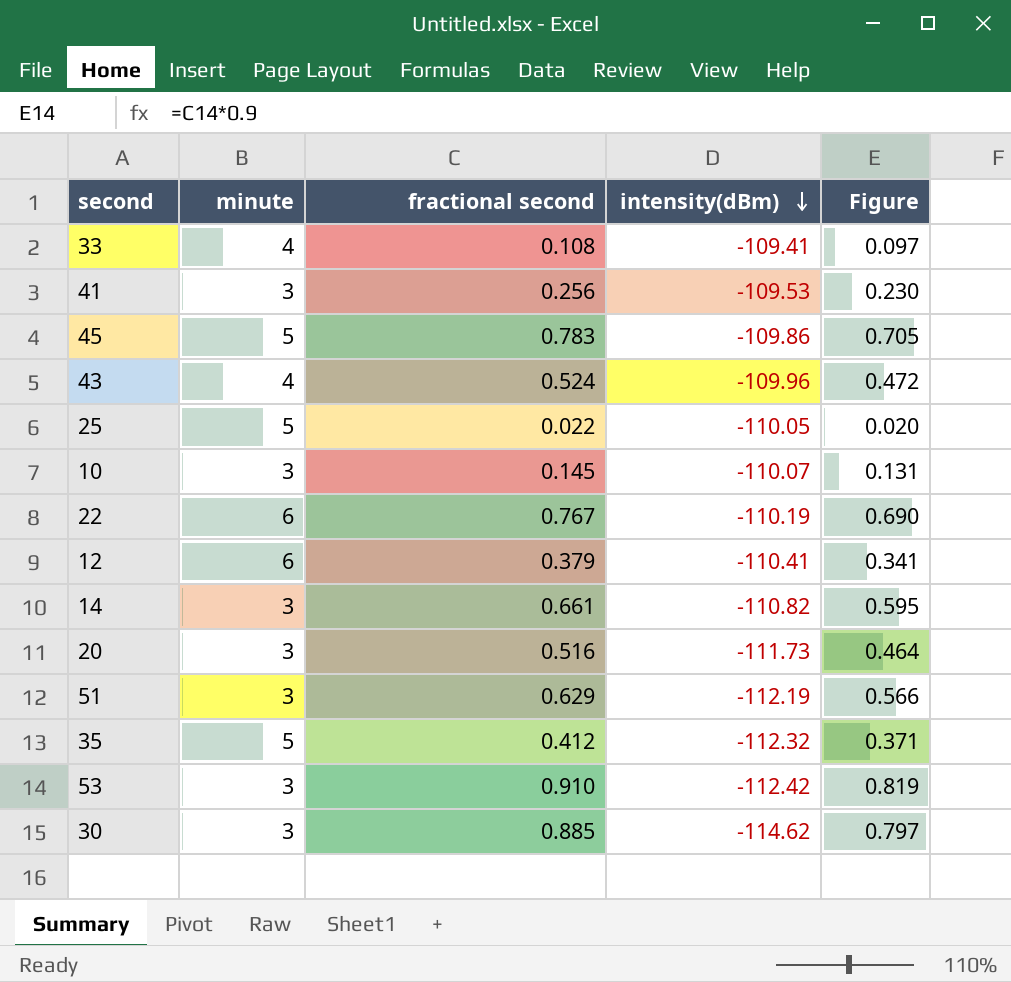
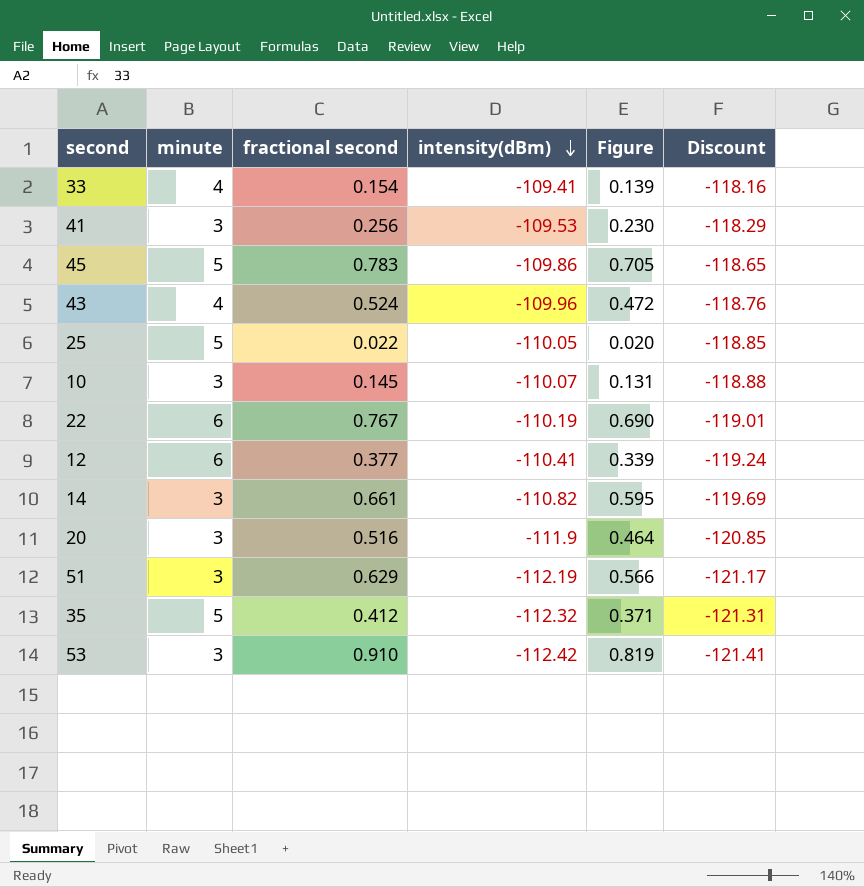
column Discount | formula: none -> [intensity(dBm)] * 1.08
row 30: 3 | 0.885 | -114.62 | 0.797 -> none
33 | fractional second: 0.108 -> 0.154
33 | Figure: 0.097 -> 0.139
12 | fractional second: 0.379 -> 0.377
12 | Figure: 0.341 -> 0.339
20 | intensity(dBm): -111.73 -> -111.9

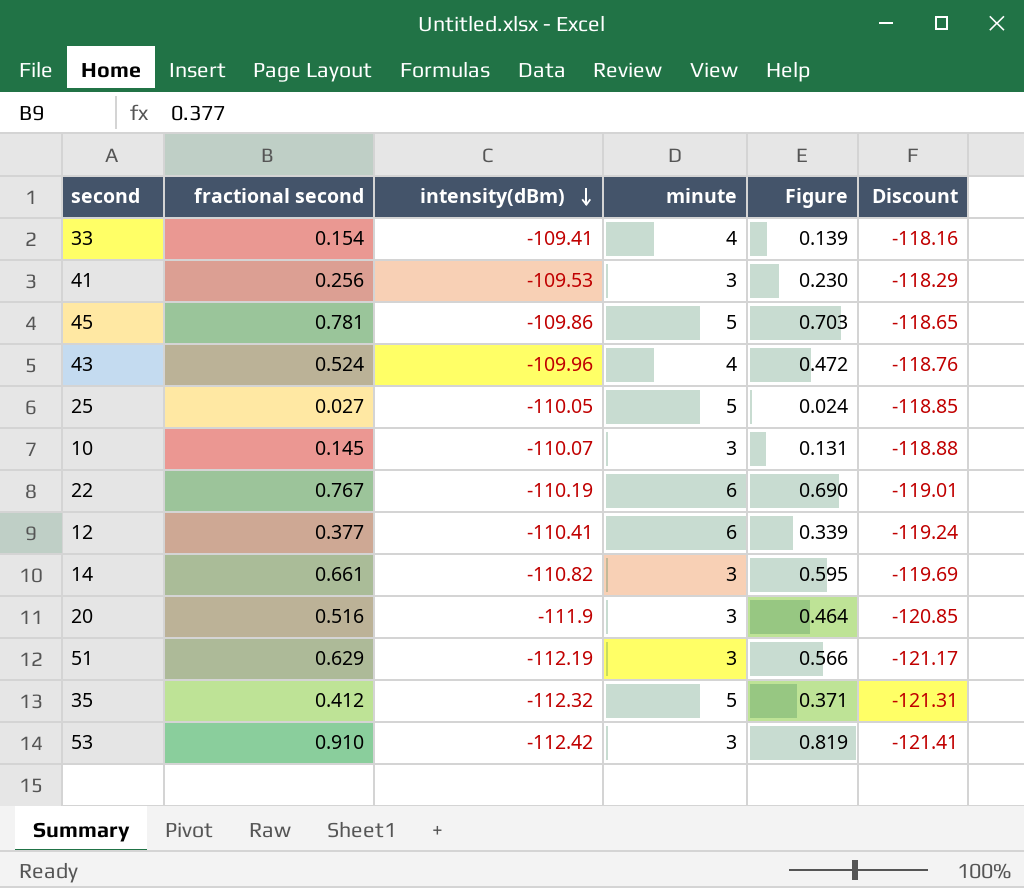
column minute | position: 2 -> 4
45 | fractional second: 0.783 -> 0.781
45 | Figure: 0.705 -> 0.703
25 | fractional second: 0.022 -> 0.027
25 | Figure: 0.020 -> 0.024

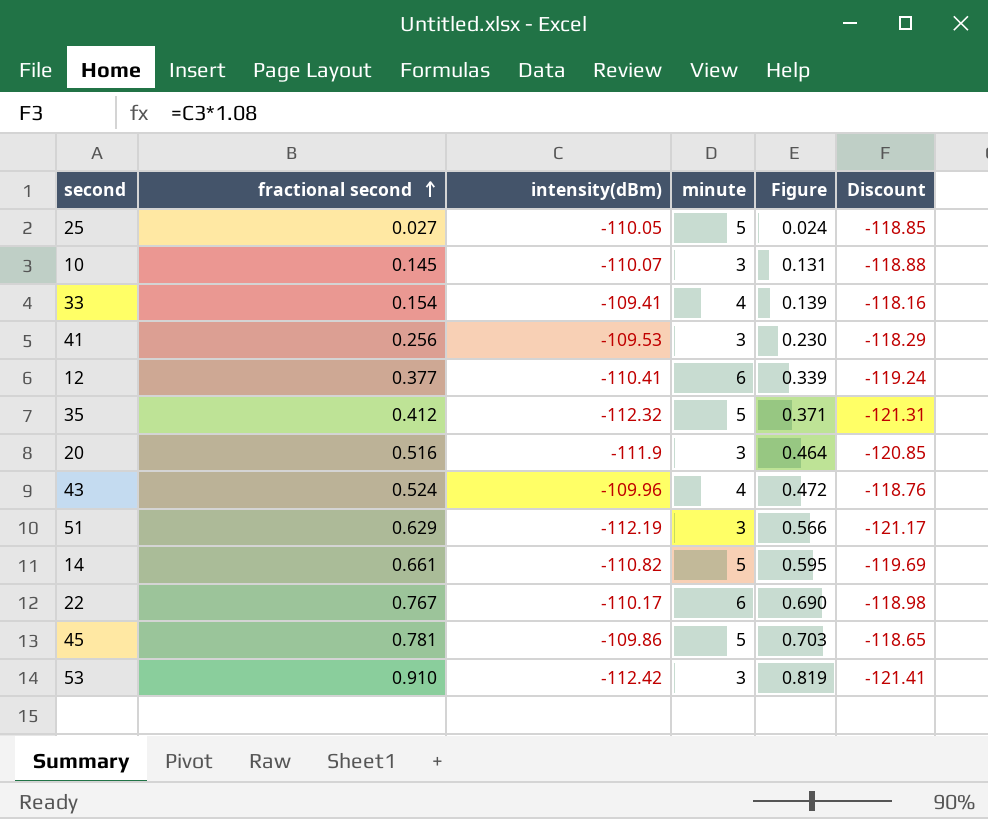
row order: intensity(dBm) descending -> fractional second ascending
14 | minute: 3 -> 5
22 | intensity(dBm): -110.19 -> -110.17
22 | Discount: -119.01 -> -118.98

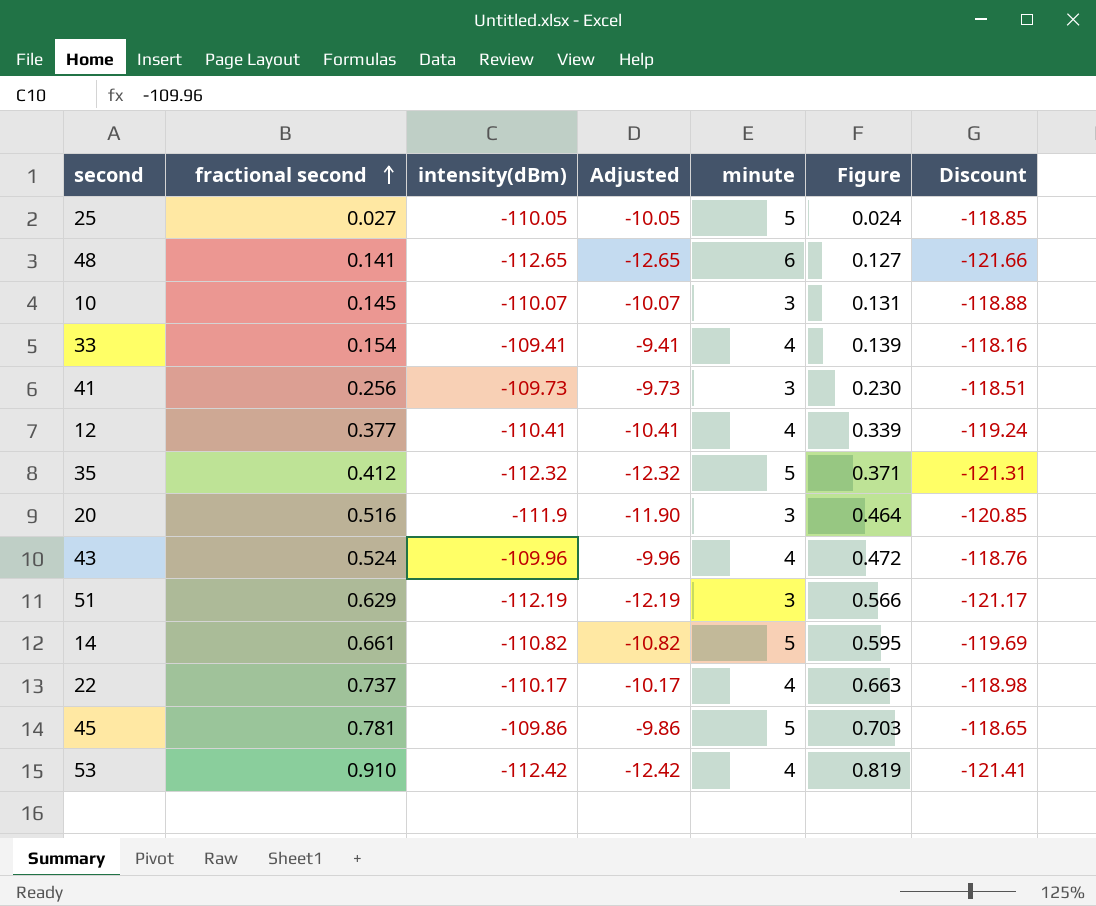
column Adjusted | formula: none -> [intensity(dBm)] + 100
row 48: none -> 0.141 | -112.65 | -12.65 | 6 | 0.127 | -121.66
41 | intensity(dBm): -109.53 -> -109.73
41 | Discount: -118.29 -> -118.51
12 | minute: 6 -> 4
22 | fractional second: 0.767 -> 0.737
22 | minute: 6 -> 4
22 | Figure: 0.690 -> 0.663
53 | minute: 3 -> 4

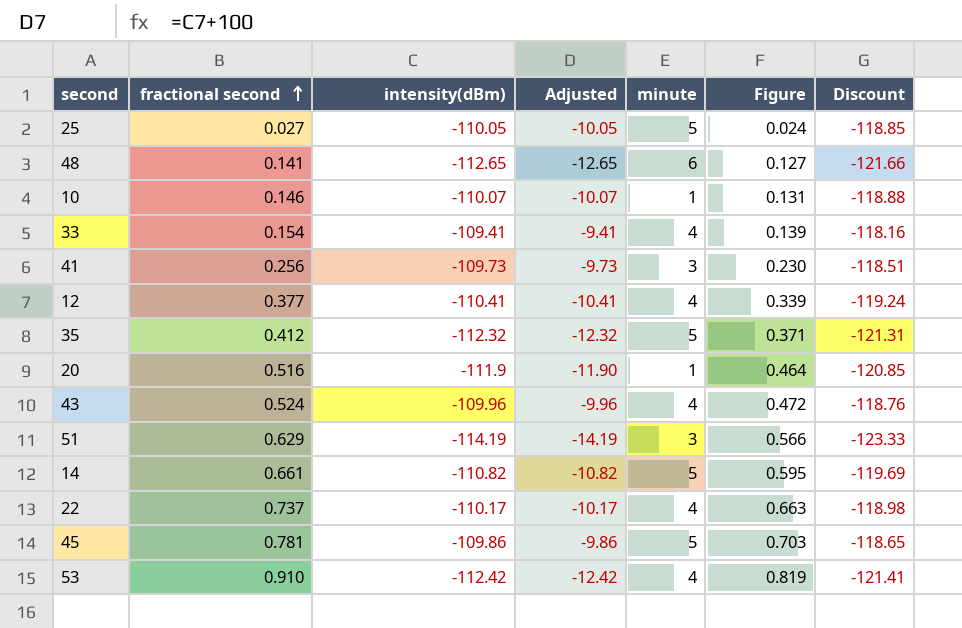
10 | fractional second: 0.145 -> 0.146
10 | minute: 3 -> 1
20 | minute: 3 -> 1
51 | intensity(dBm): -112.19 -> -114.19
51 | Adjusted: -12.19 -> -14.19
51 | Discount: -121.17 -> -123.33

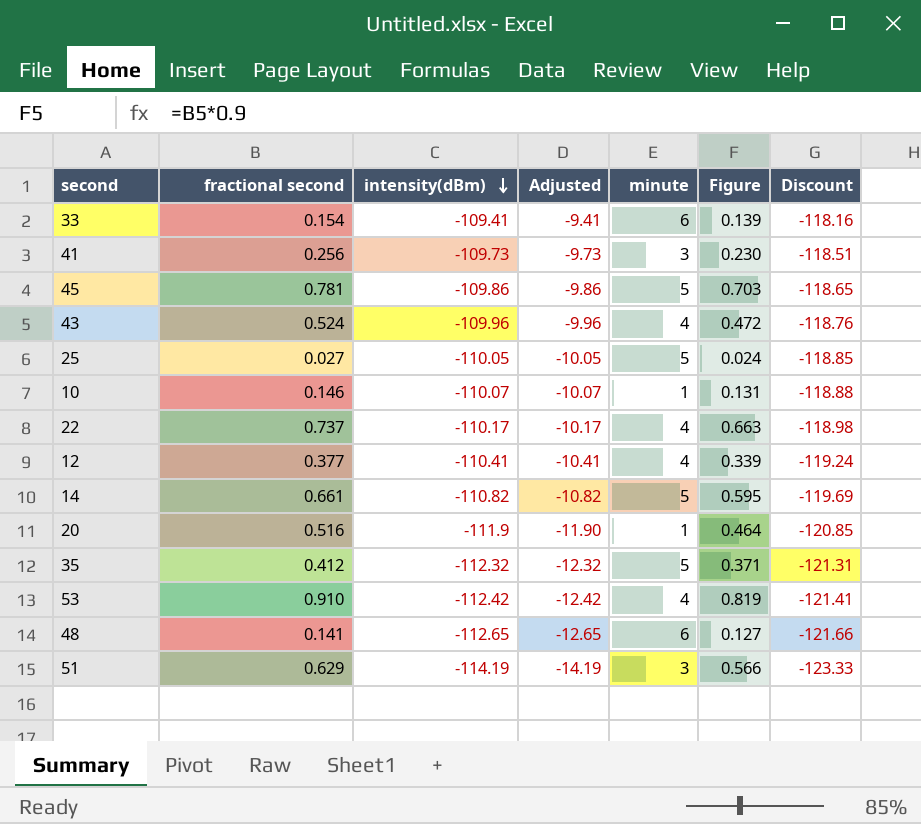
row order: fractional second ascending -> intensity(dBm) descending
33 | minute: 4 -> 6

